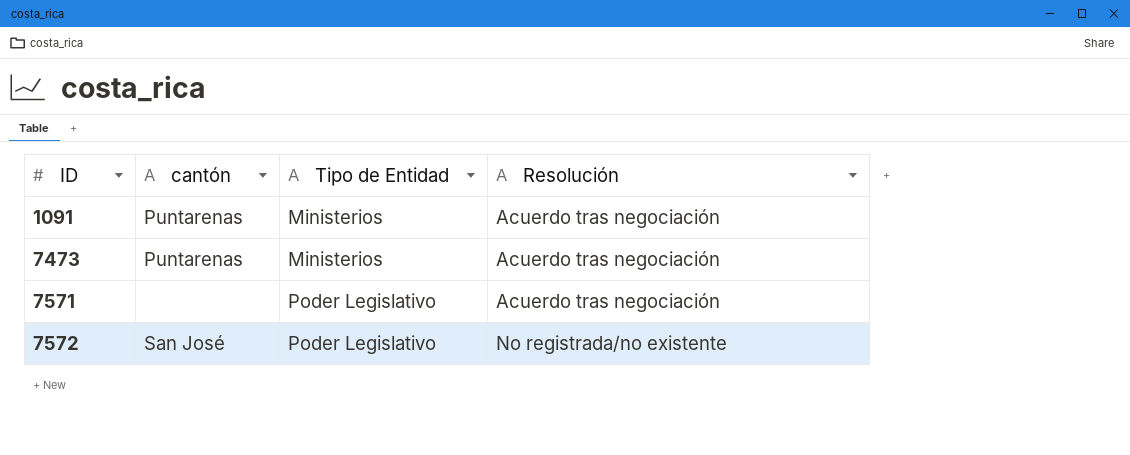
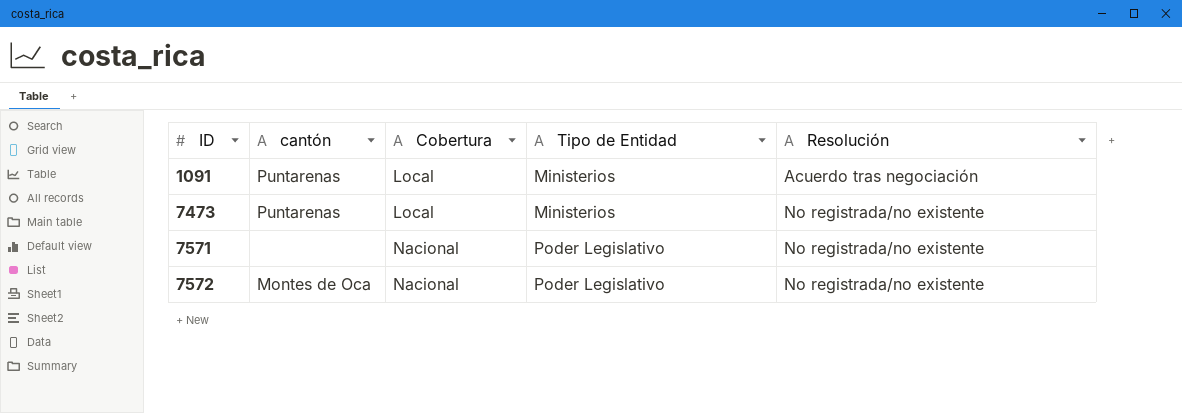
column Cobertura | position: none -> 3
7473 | Resolución: Acuerdo tras negociación -> No registrada/no existente
7571 | Resolución: Acuerdo tras negociación -> No registrada/no existente
7572 | cantón: San José -> Montes de Oca

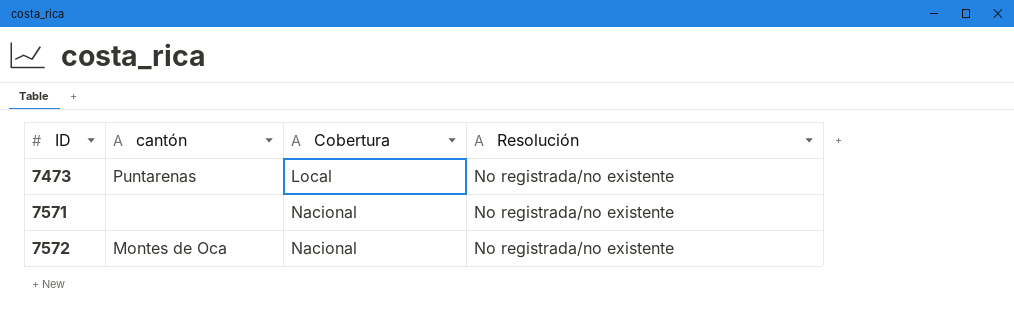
column Tipo de Entidad | position: 4 -> none
row 1091: Puntarenas | Local | Ministerios | Acuerdo tras negociación -> none

